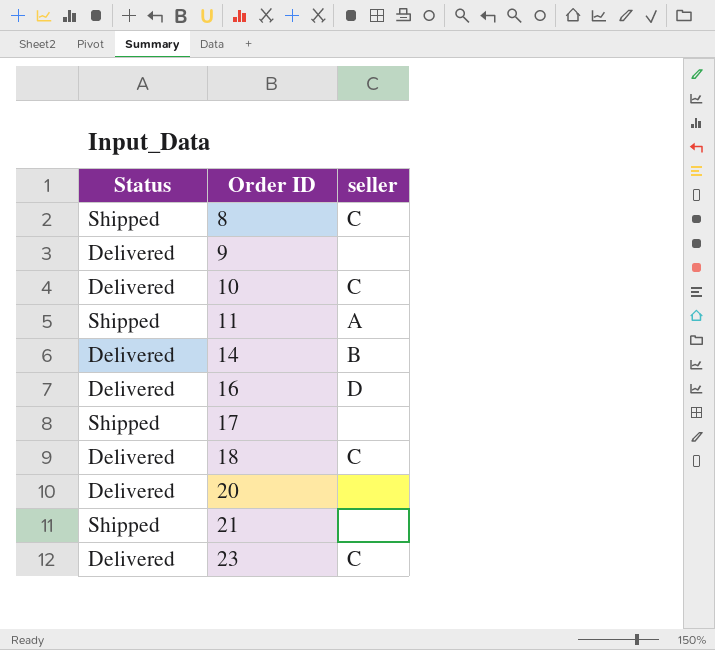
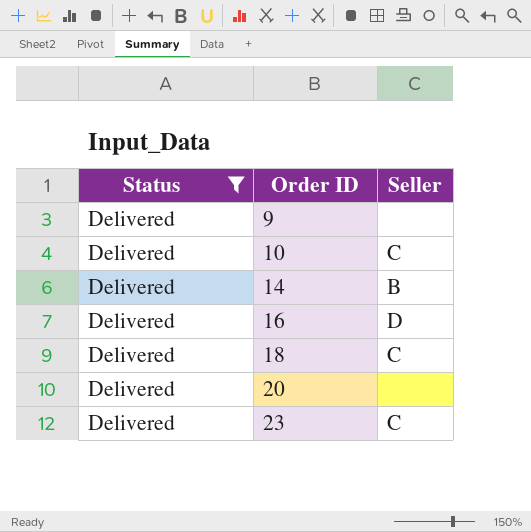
filter: none -> Status = Delivered
column name: seller -> Seller

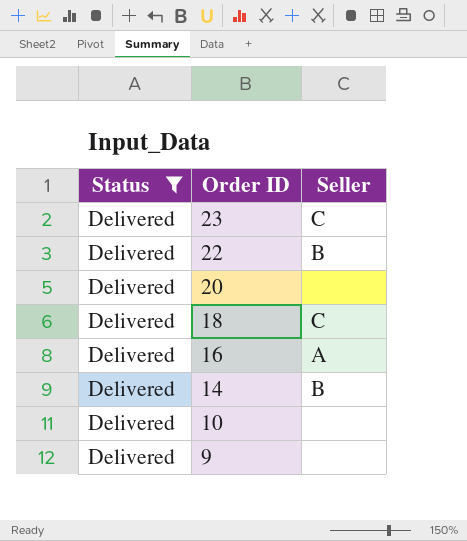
row order: Order ID ascending -> Order ID descending
row 22: none -> Delivered | B
16 | Seller: D -> A
10 | Seller: C -> none

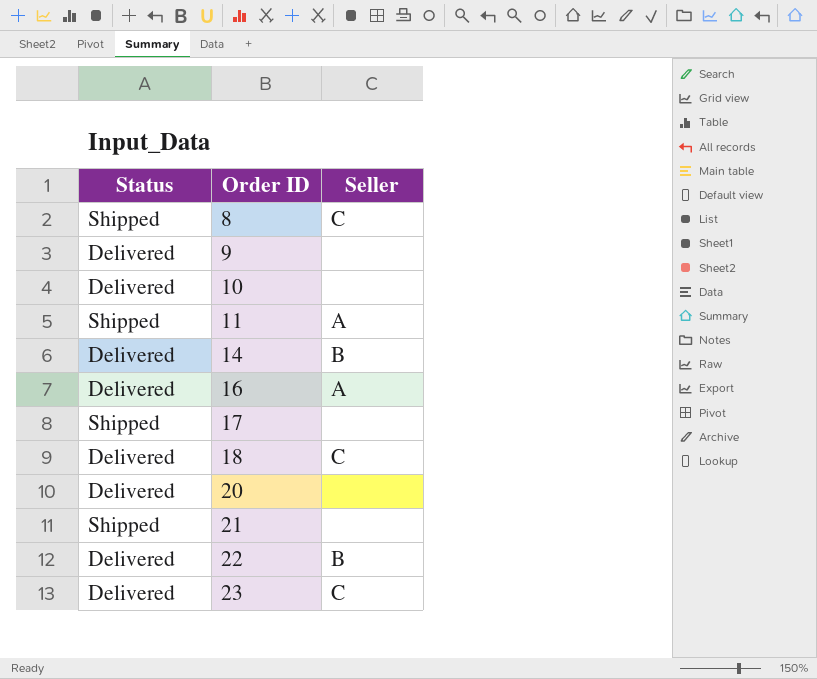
filter: Status = Delivered -> none
row order: Order ID descending -> Order ID ascending

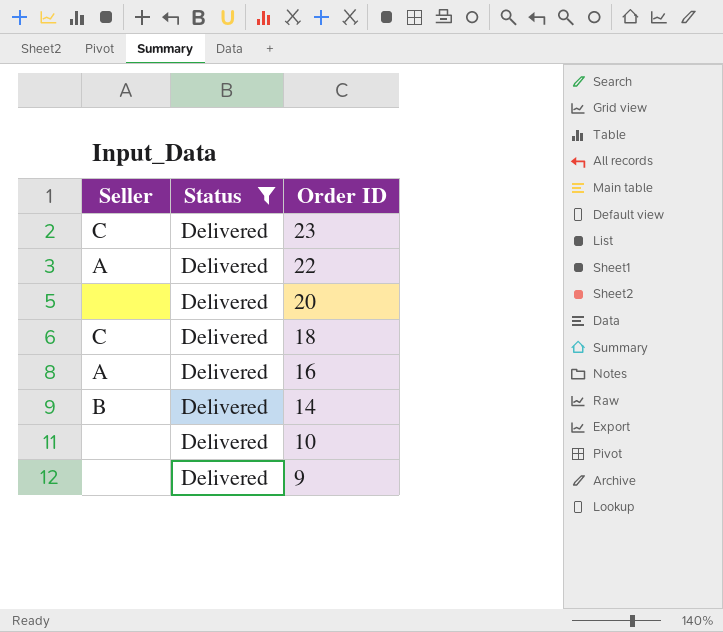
filter: none -> Status = Delivered
row order: Order ID ascending -> Order ID descending
column Seller | position: 3 -> 1
22 | Seller: B -> A

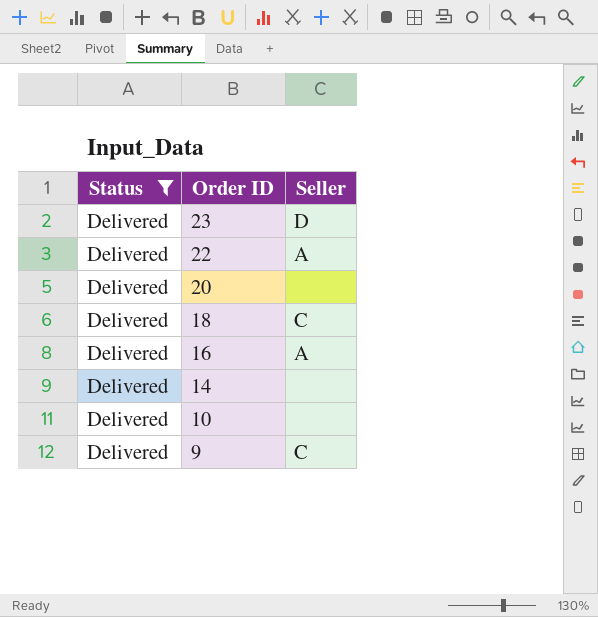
column Seller | position: 1 -> 3
23 | Seller: C -> D
14 | Seller: B -> none
9 | Seller: none -> C

